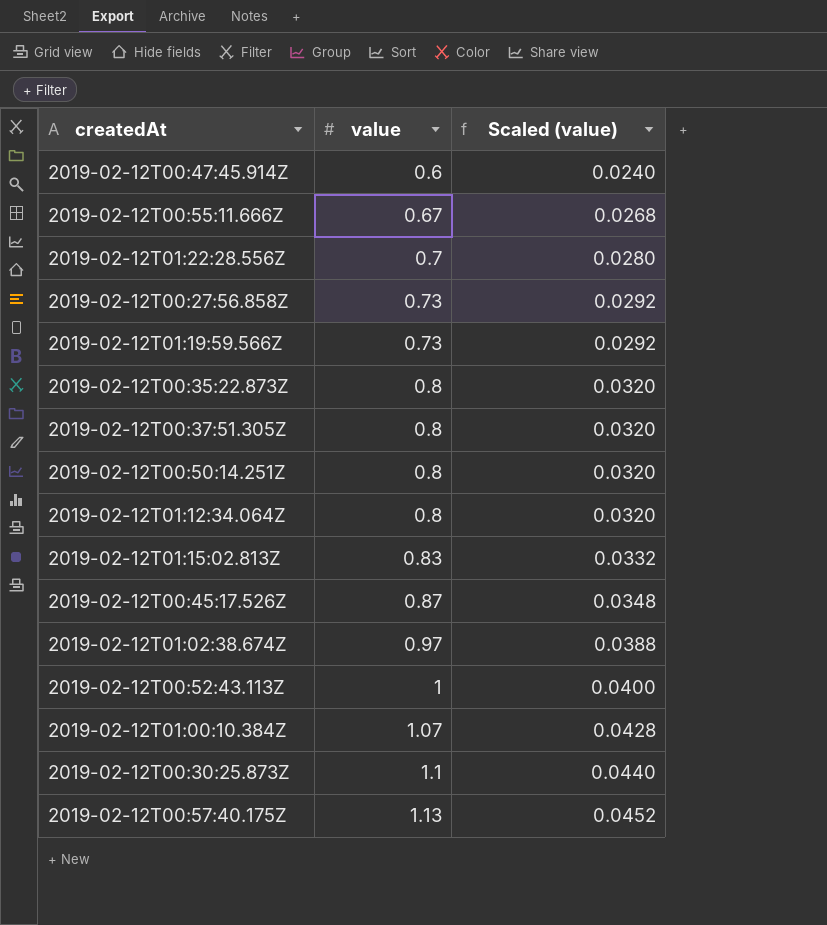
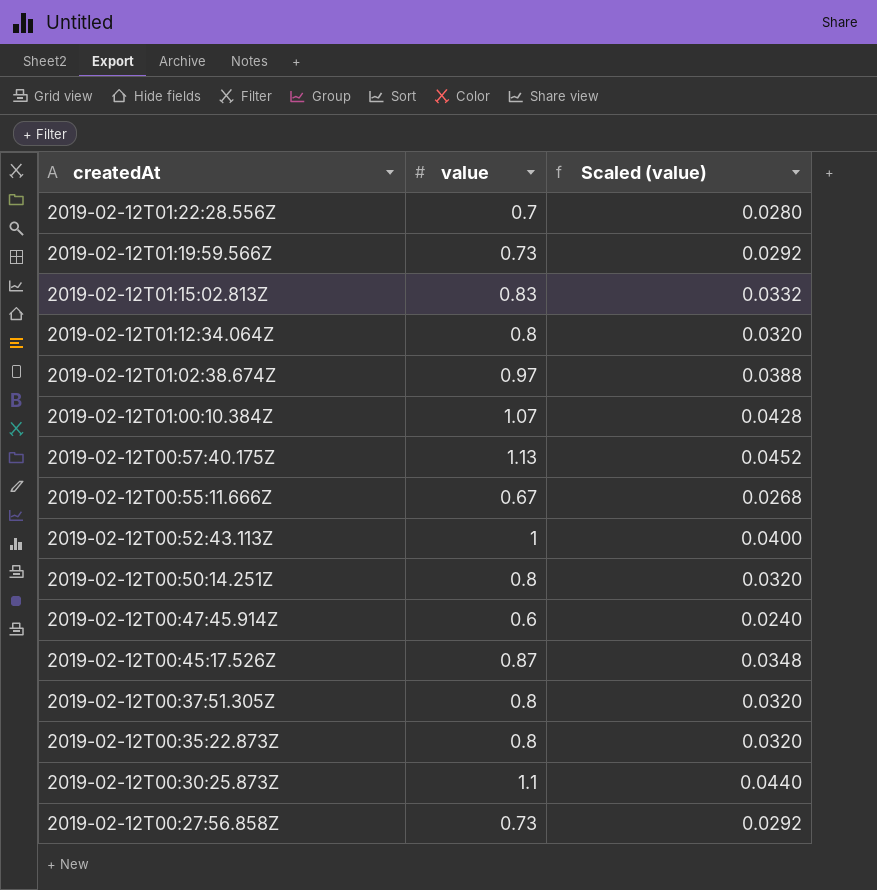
row order: value ascending -> createdAt descending

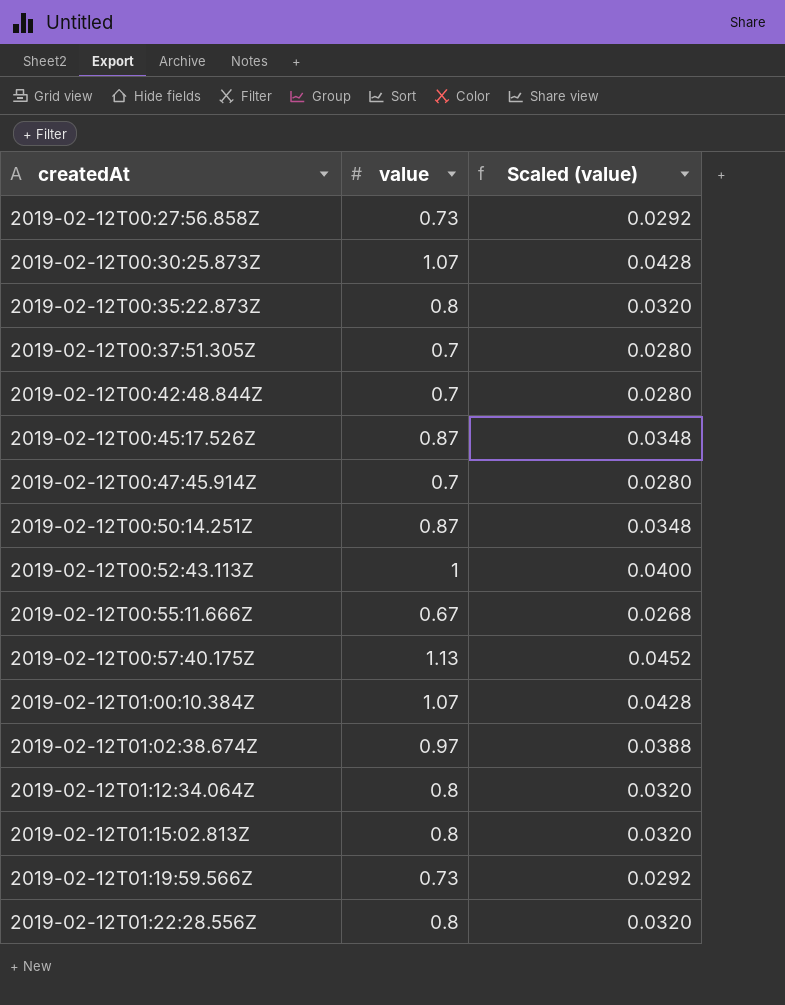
row order: createdAt descending -> createdAt ascending
2019-02-12T00:30:25.873Z | value: 1.1 -> 1.07
2019-02-12T00:30:25.873Z | Scaled (value): 0.0440 -> 0.0428
2019-02-12T00:37:51.305Z | value: 0.8 -> 0.7
2019-02-12T00:37:51.305Z | Scaled (value): 0.0320 -> 0.0280
row 2019-02-12T00:42:48.844Z: none -> 0.7 | 0.0280
2019-02-12T00:47:45.914Z | value: 0.6 -> 0.7
2019-02-12T00:47:45.914Z | Scaled (value): 0.0240 -> 0.0280
2019-02-12T00:50:14.251Z | value: 0.8 -> 0.87
2019-02-12T00:50:14.251Z | Scaled (value): 0.0320 -> 0.0348
2019-02-12T01:15:02.813Z | value: 0.83 -> 0.8
2019-02-12T01:15:02.813Z | Scaled (value): 0.0332 -> 0.0320
2019-02-12T01:22:28.556Z | value: 0.7 -> 0.8
2019-02-12T01:22:28.556Z | Scaled (value): 0.0280 -> 0.0320

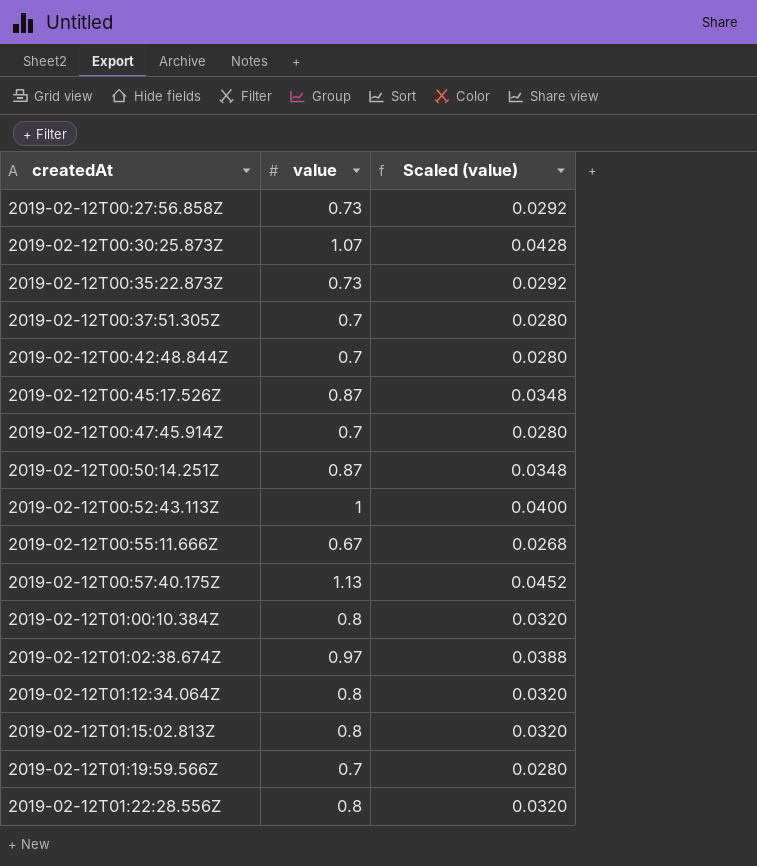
2019-02-12T00:35:22.873Z | value: 0.8 -> 0.73
2019-02-12T00:35:22.873Z | Scaled (value): 0.0320 -> 0.0292
2019-02-12T01:00:10.384Z | value: 1.07 -> 0.8
2019-02-12T01:00:10.384Z | Scaled (value): 0.0428 -> 0.0320
2019-02-12T01:19:59.566Z | value: 0.73 -> 0.7
2019-02-12T01:19:59.566Z | Scaled (value): 0.0292 -> 0.0280

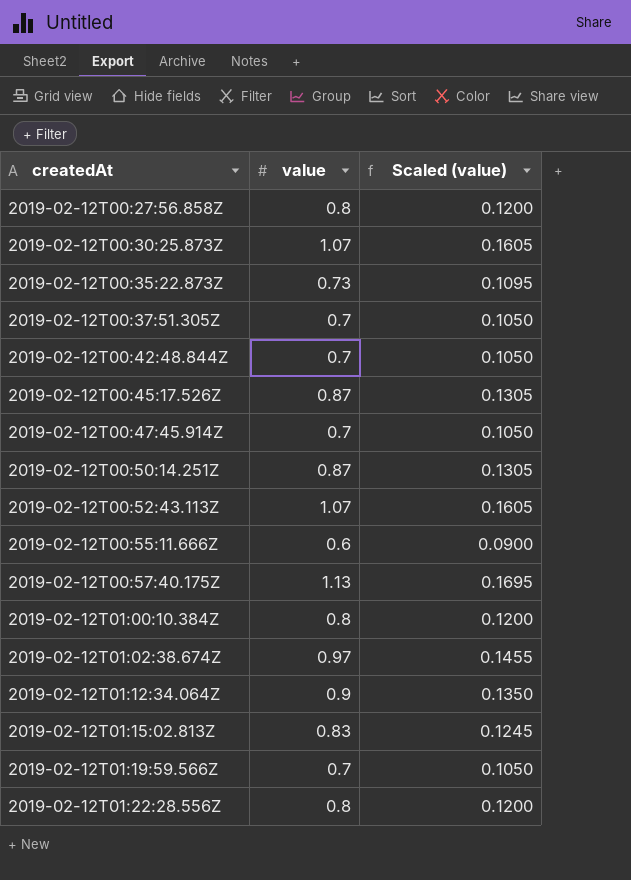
column Scaled (value) | formula: [value] * 0.04 -> [value] * 0.15
2019-02-12T00:27:56.858Z | value: 0.73 -> 0.8
2019-02-12T00:52:43.113Z | value: 1 -> 1.07
2019-02-12T00:55:11.666Z | value: 0.67 -> 0.6
2019-02-12T01:12:34.064Z | value: 0.8 -> 0.9
2019-02-12T01:15:02.813Z | value: 0.8 -> 0.83

